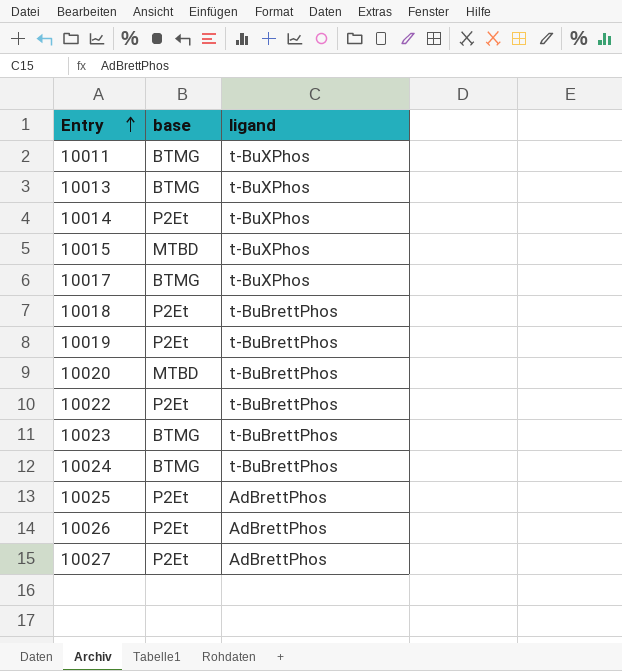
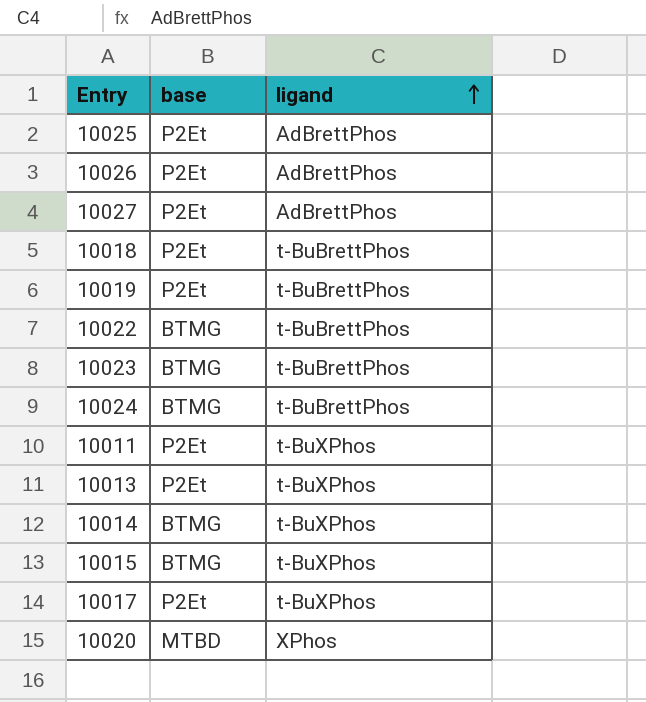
row order: Entry ascending -> ligand ascending
10022 | base: P2Et -> BTMG
10011 | base: BTMG -> P2Et
10013 | base: BTMG -> P2Et
10014 | base: P2Et -> BTMG
10015 | base: MTBD -> BTMG
10017 | base: BTMG -> P2Et
10020 | ligand: t-BuBrettPhos -> XPhos

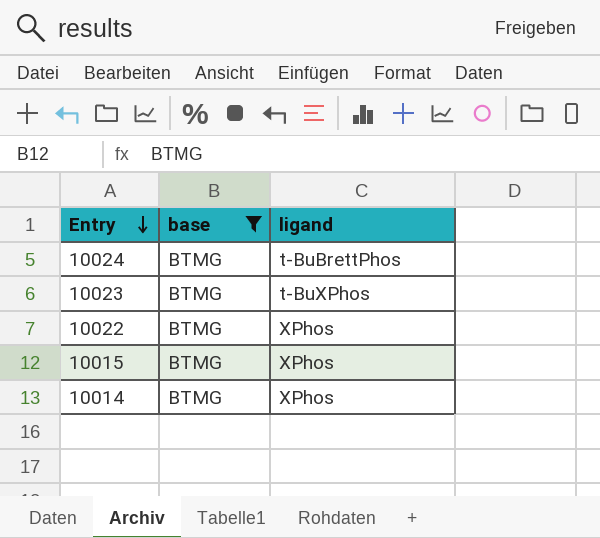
filter: none -> base = BTMG
row order: ligand ascending -> Entry descending
10023 | ligand: t-BuBrettPhos -> t-BuXPhos
10022 | ligand: t-BuBrettPhos -> XPhos
10015 | ligand: t-BuXPhos -> XPhos
10014 | ligand: t-BuXPhos -> XPhos

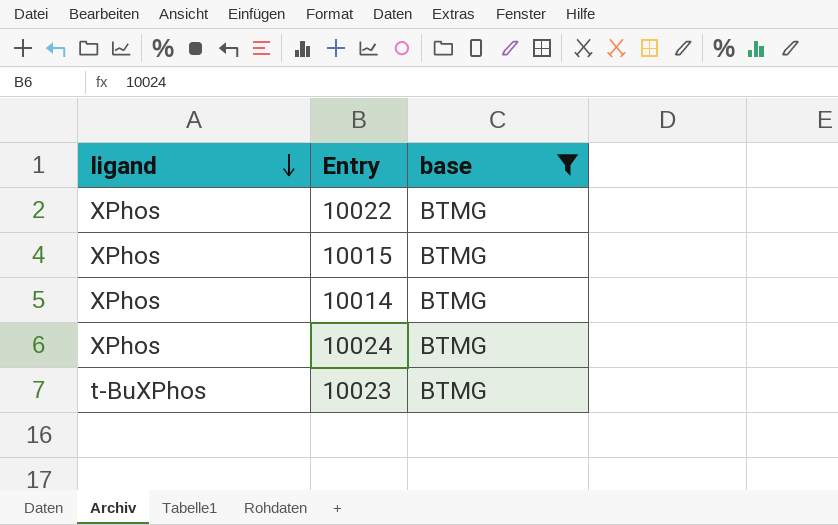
row order: Entry descending -> ligand descending
column ligand | position: 3 -> 1
10024 | ligand: t-BuBrettPhos -> XPhos

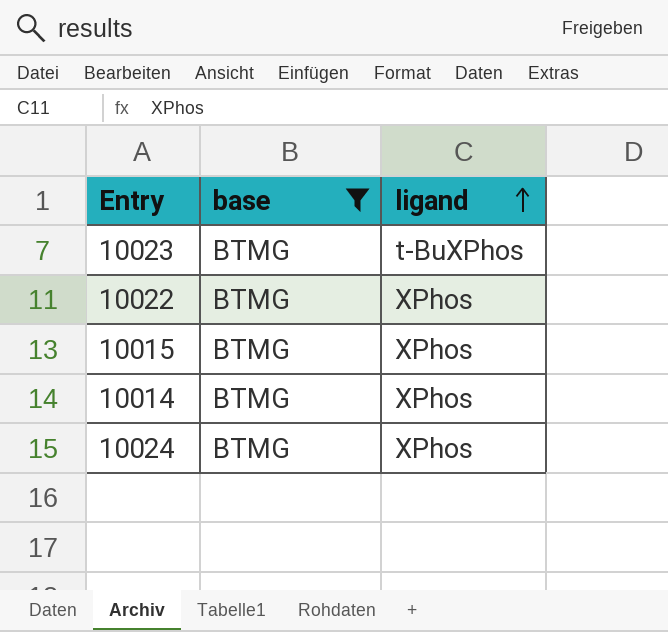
row order: ligand descending -> ligand ascending
column ligand | position: 1 -> 3

